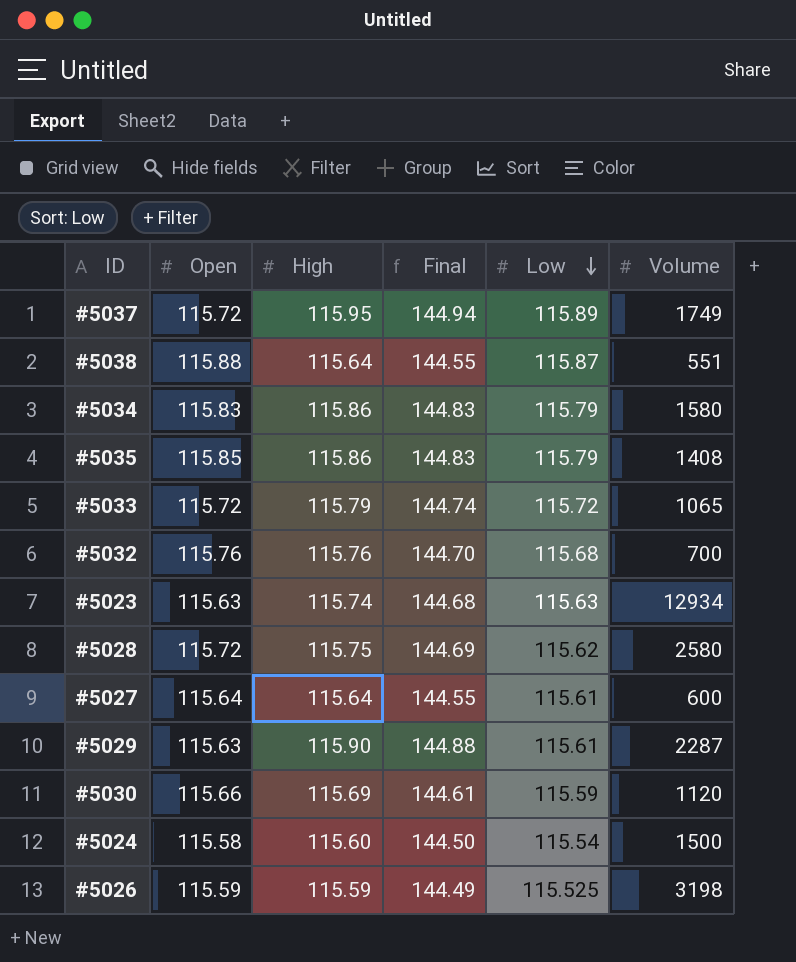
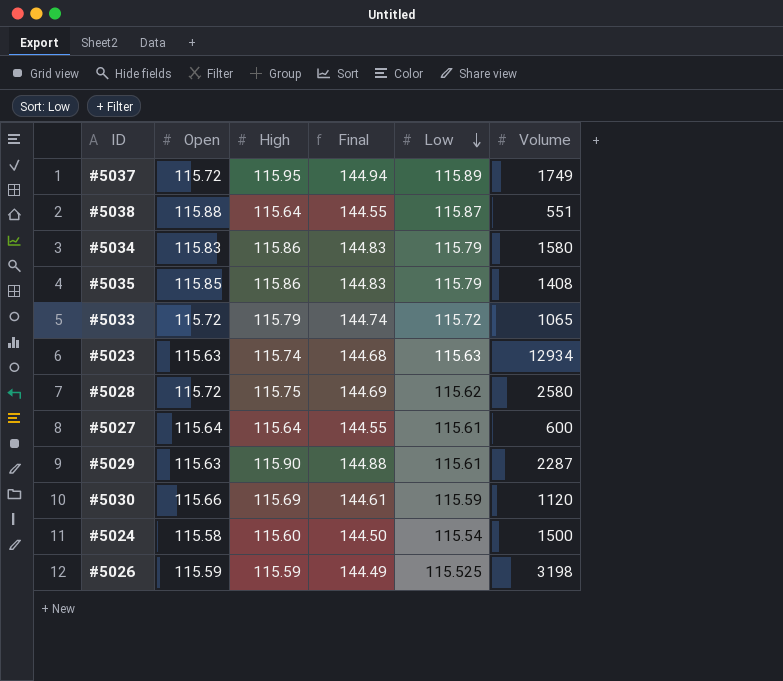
row #5032: 115.76 | 115.76 | 144.70 | 115.68 | 700 -> none

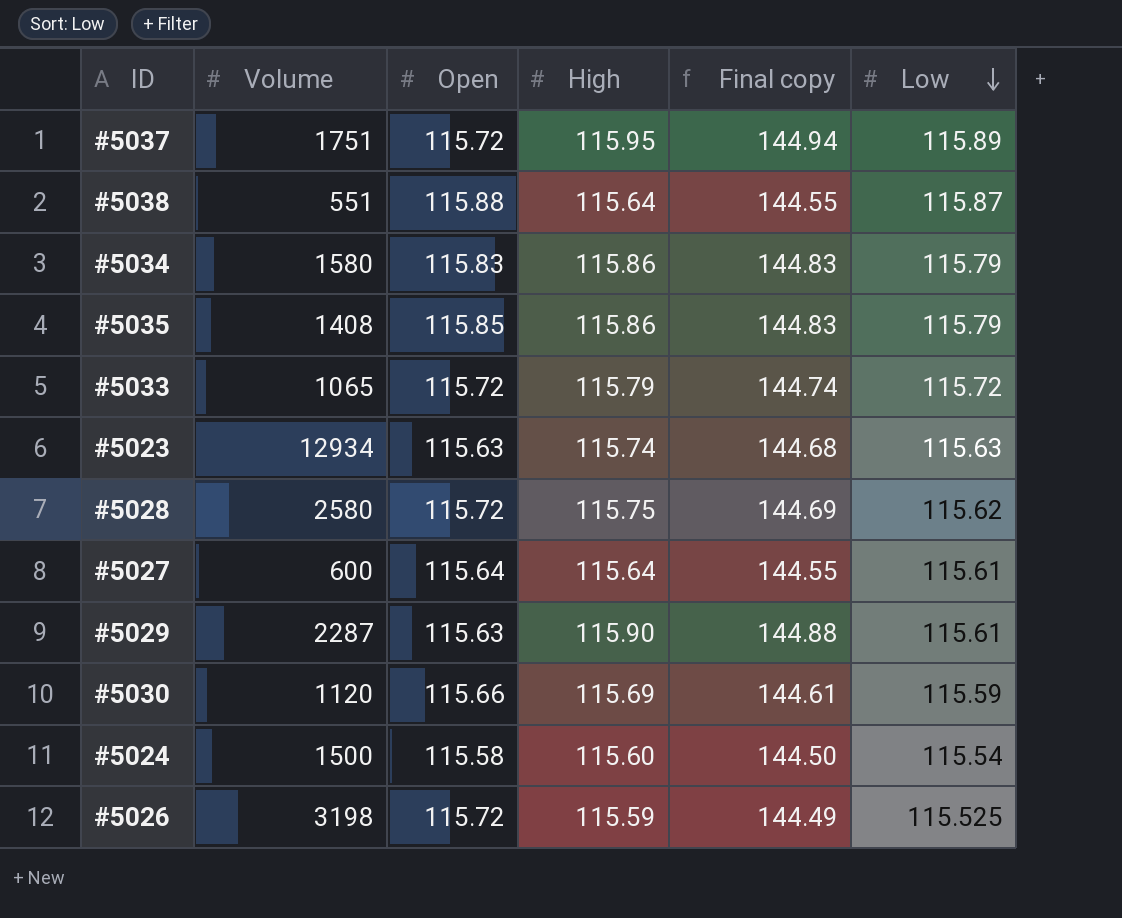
column Volume | position: 6 -> 2
column name: Final -> Final copy
#5037 | Volume: 1749 -> 1751
#5026 | Open: 115.59 -> 115.72

